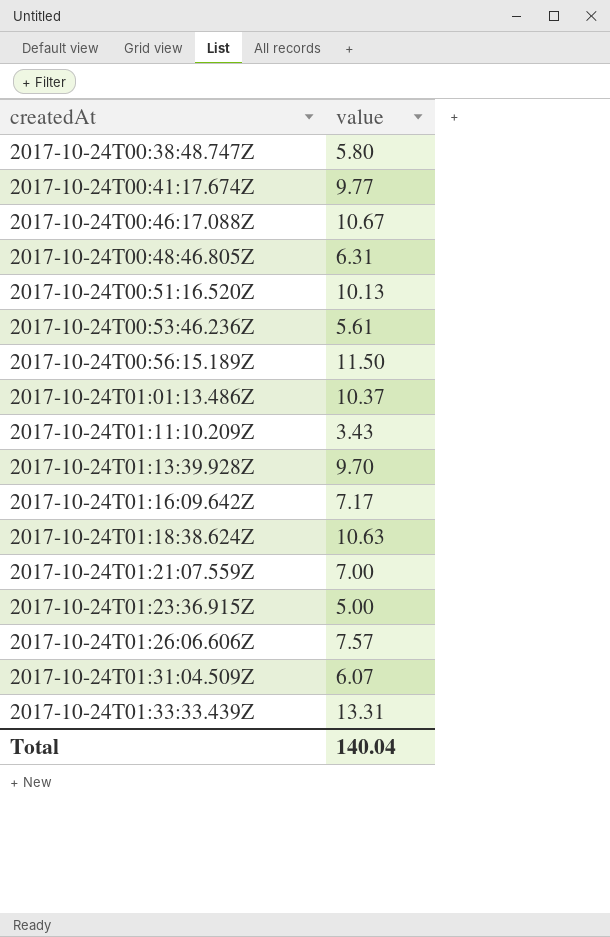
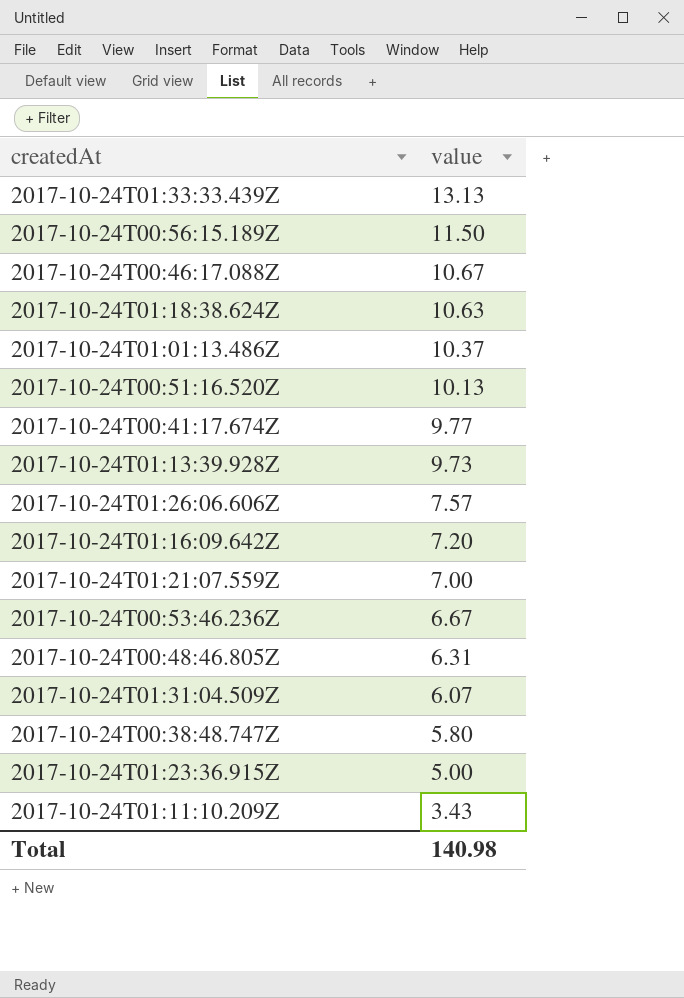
row order: createdAt ascending -> value descending
2017-10-24T01:33:33.439Z | value: 13.31 -> 13.13
2017-10-24T01:13:39.928Z | value: 9.70 -> 9.73
2017-10-24T01:16:09.642Z | value: 7.17 -> 7.20
2017-10-24T00:53:46.236Z | value: 5.61 -> 6.67
Total | value: 140.04 -> 140.98

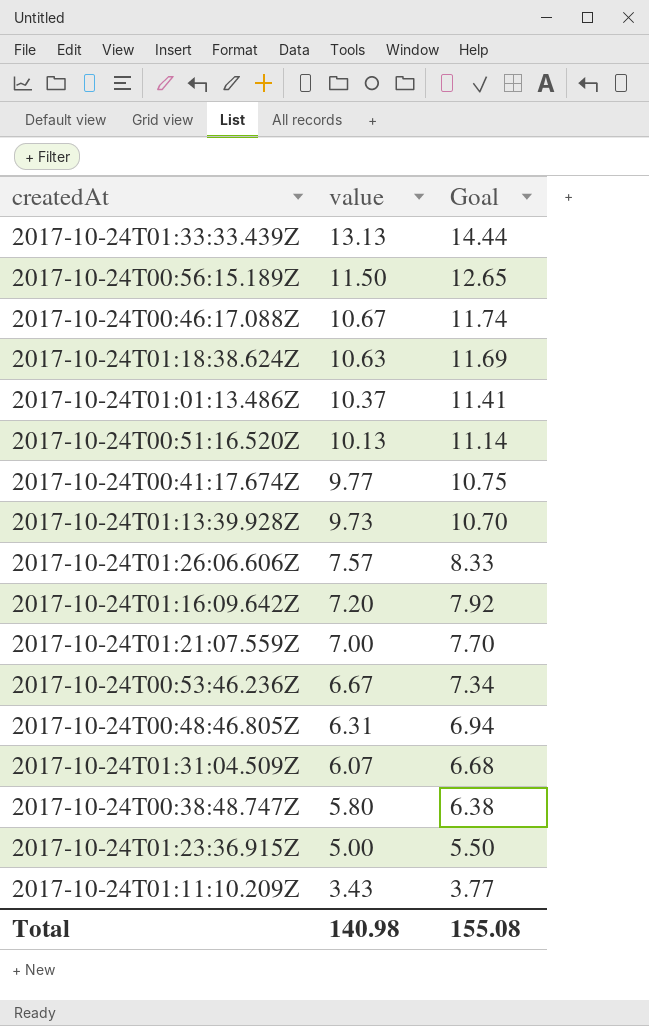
column Goal | formula: none -> [value] * 1.1

